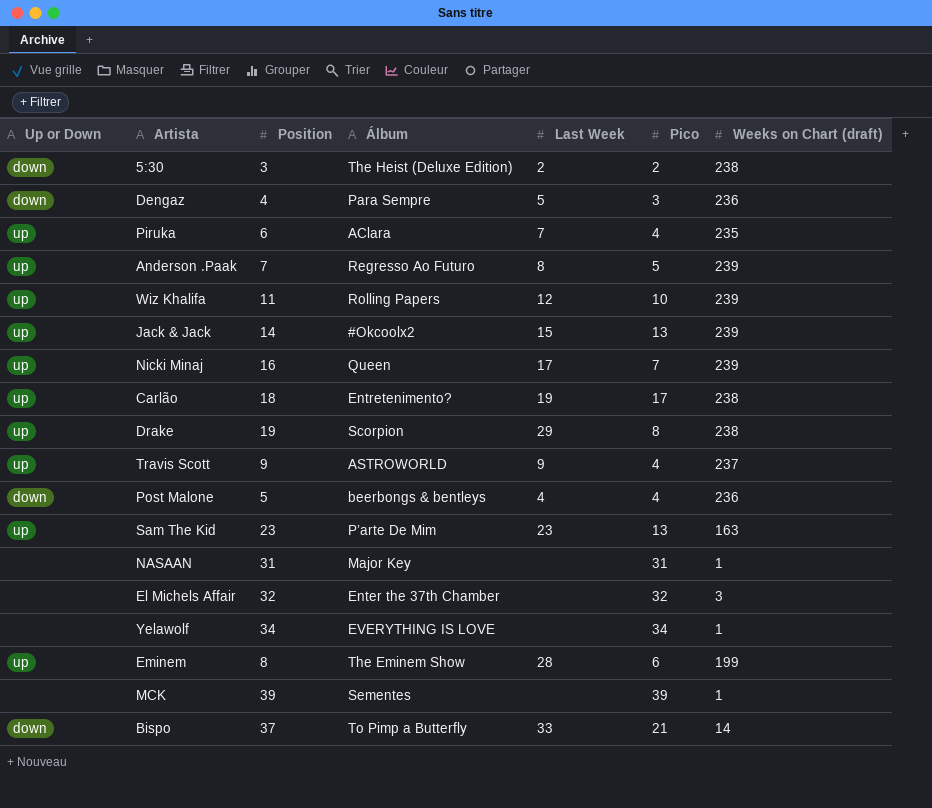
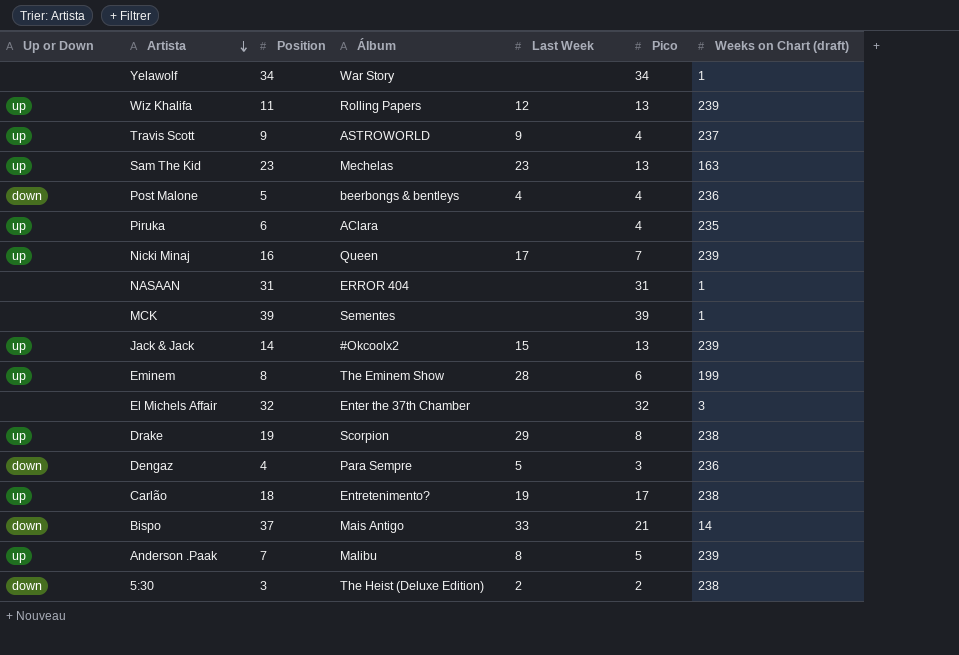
row order: none -> Artista descending
Yelawolf | Álbum: EVERYTHING IS LOVE -> War Story
Wiz Khalifa | Pico: 10 -> 13
Sam The Kid | Álbum: P’arte De Mim -> Mechelas
Piruka | Last Week: 7 -> none
NASAAN | Álbum: Major Key -> ERROR 404
Bispo | Álbum: To Pimp a Butterfly -> Mais Antigo
Anderson .Paak | Álbum: Regresso Ao Futuro -> Malibu

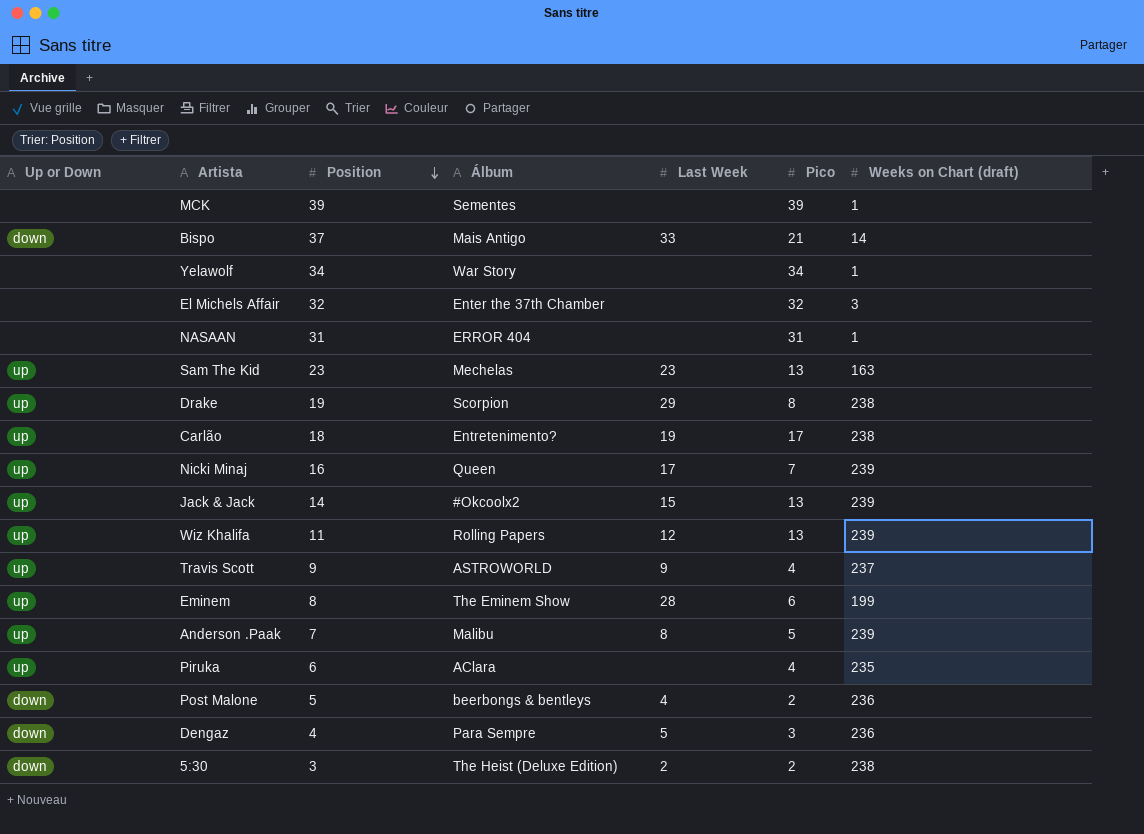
row order: Artista descending -> Position descending
Post Malone | Pico: 4 -> 2

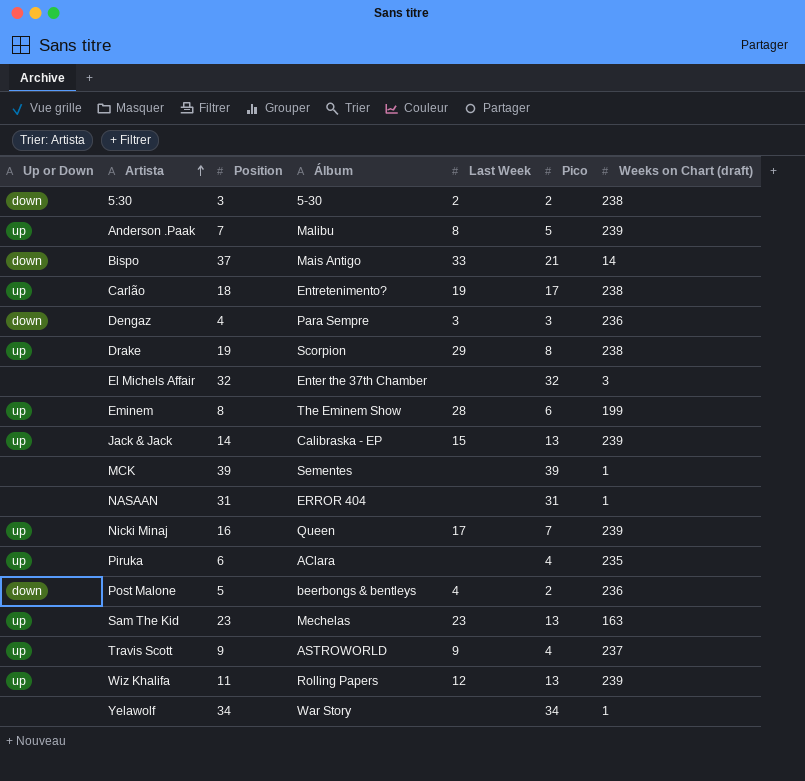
row order: Position descending -> Artista ascending
5:30 | Álbum: The Heist (Deluxe Edition) -> 5-30
Dengaz | Last Week: 5 -> 3
Jack & Jack | Álbum: #Okcoolx2 -> Calibraska - EP

